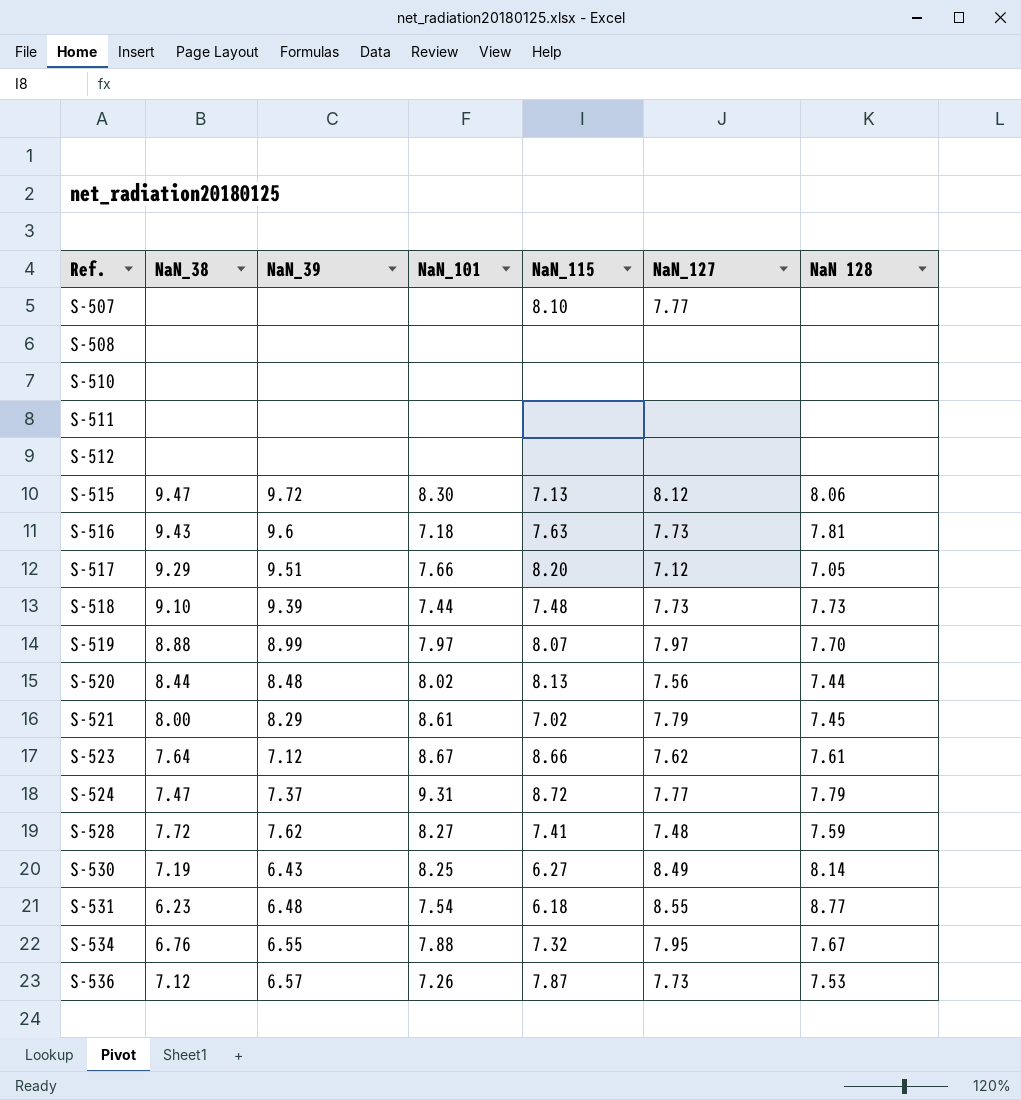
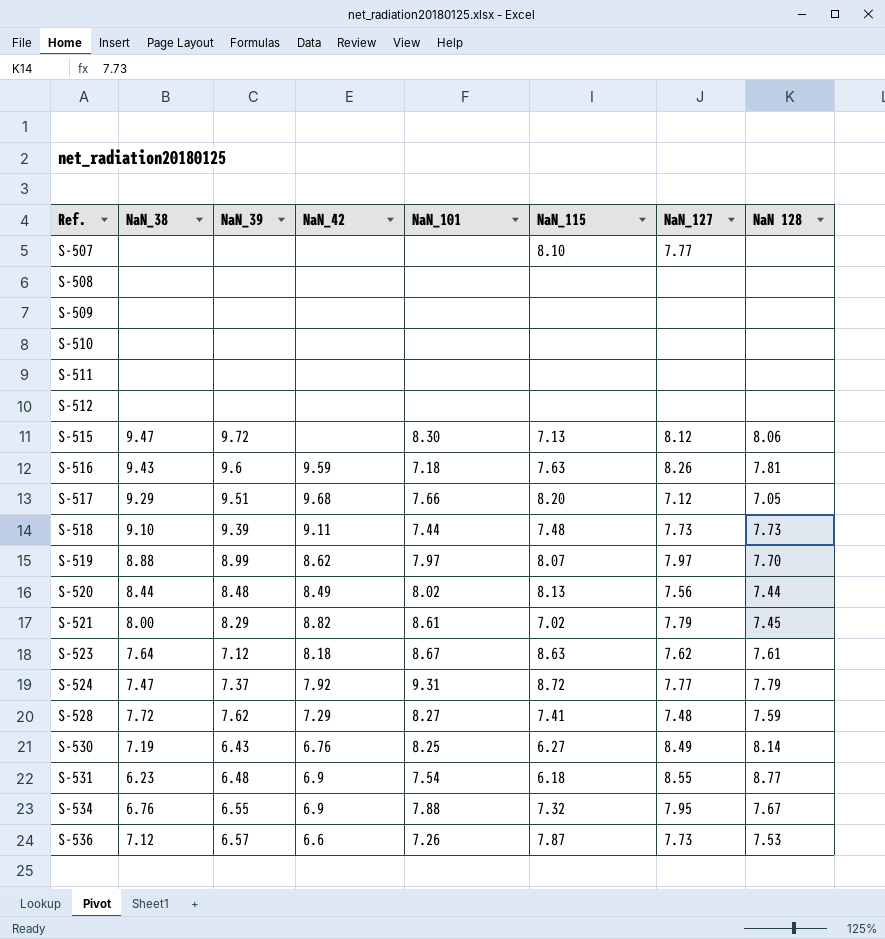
column NaN_42 | position: none -> 4
row S-509: none -> none | none | none | none | none | none | none
S-516 | NaN_127: 7.73 -> 8.26
S-523 | NaN_115: 8.66 -> 8.63

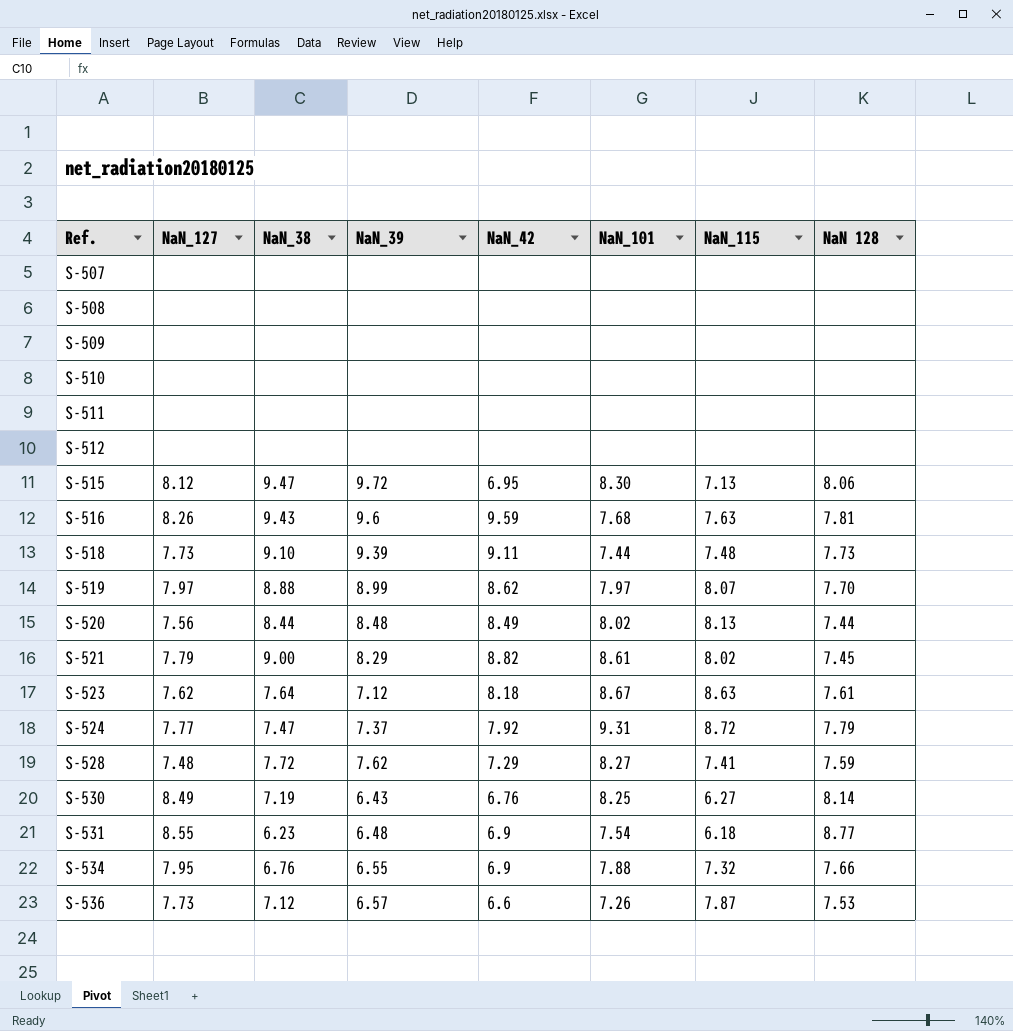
column NaN_127 | position: 7 -> 2
row S-517: 9.29 | 9.51 | 9.68 | 7.66 | 8.20 | 7.12 | 7.05 -> none
S-507 | NaN_127: 7.77 -> none
S-507 | NaN_115: 8.10 -> none
S-515 | NaN_42: none -> 6.95
S-516 | NaN_101: 7.18 -> 7.68
S-521 | NaN_38: 8.00 -> 9.00
S-521 | NaN_115: 7.02 -> 8.02
S-534 | NaN 128: 7.67 -> 7.66

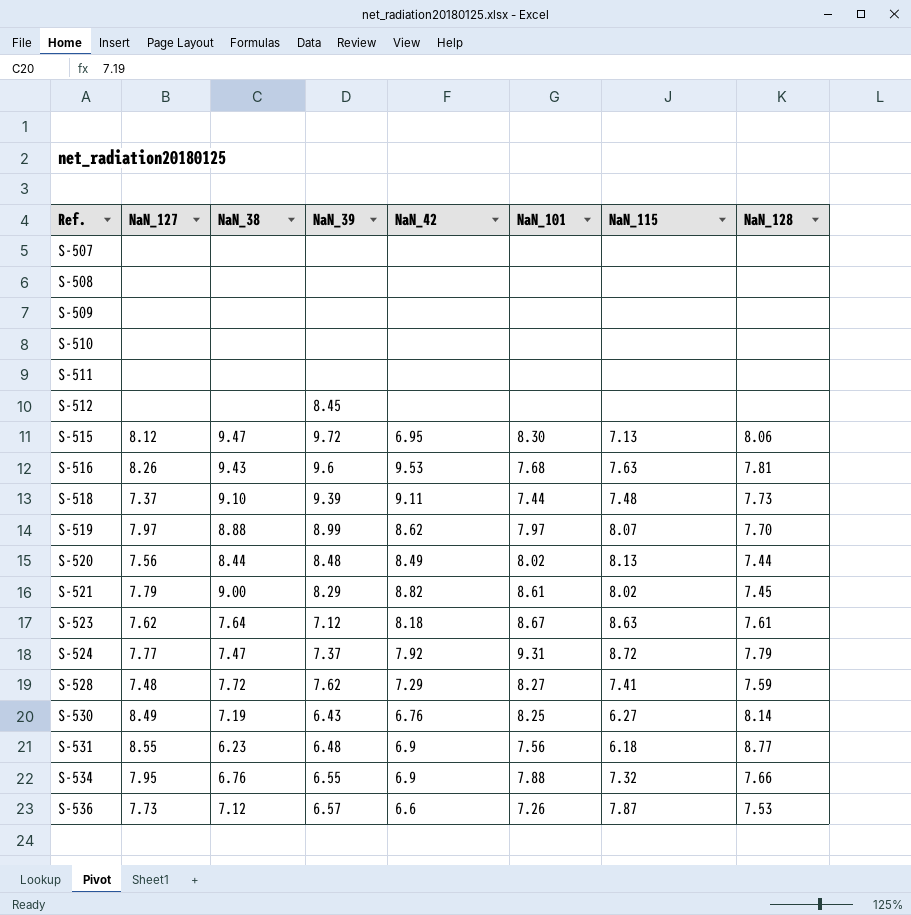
column name: NaN 128 -> NaN_128
S-512 | NaN_39: none -> 8.45
S-516 | NaN_42: 9.59 -> 9.53
S-518 | NaN_127: 7.73 -> 7.37
S-531 | NaN_101: 7.54 -> 7.56

